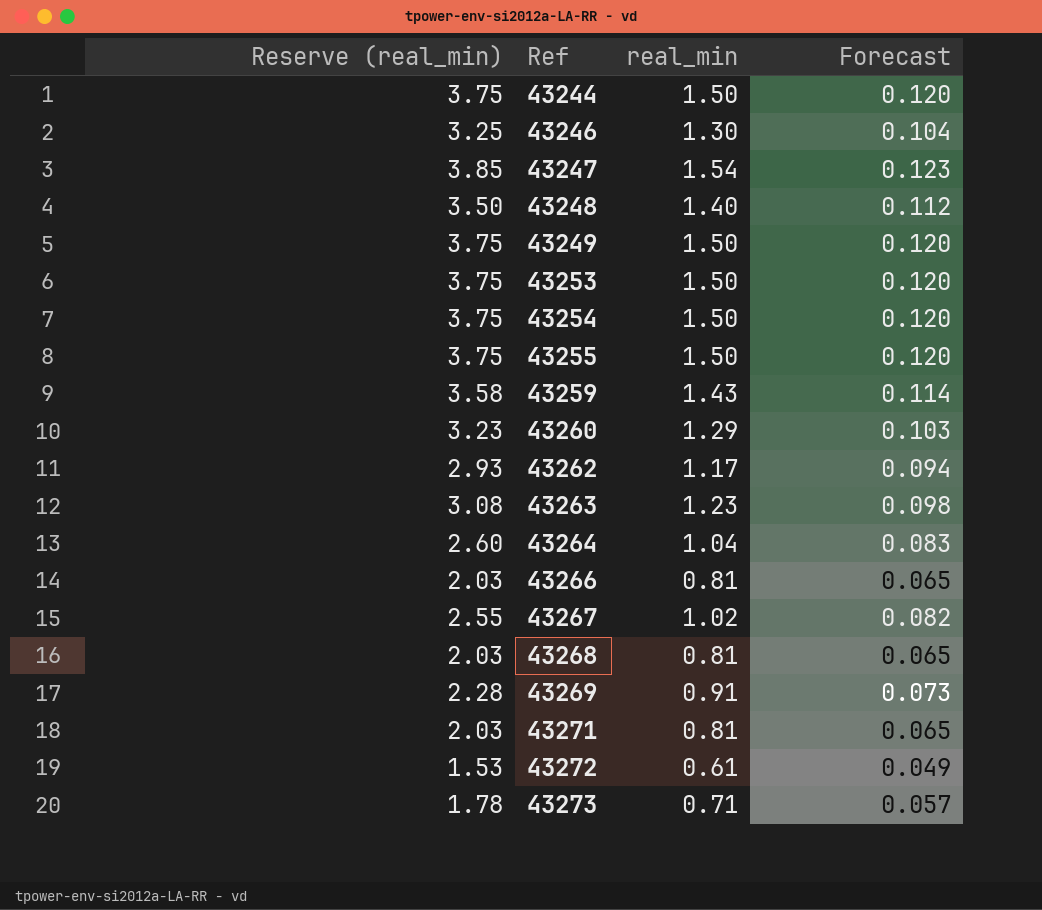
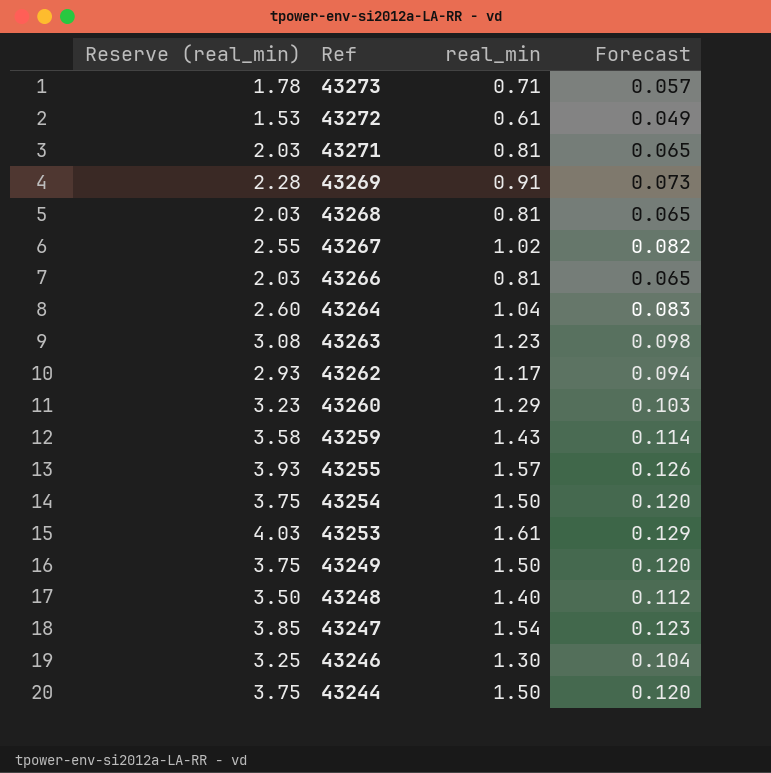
row order: Ref ascending -> Ref descending
43255 | Reserve (real_min): 3.75 -> 3.93
43255 | real_min: 1.50 -> 1.57
43255 | Forecast: 0.120 -> 0.126
43253 | Reserve (real_min): 3.75 -> 4.03
43253 | real_min: 1.50 -> 1.61
43253 | Forecast: 0.120 -> 0.129

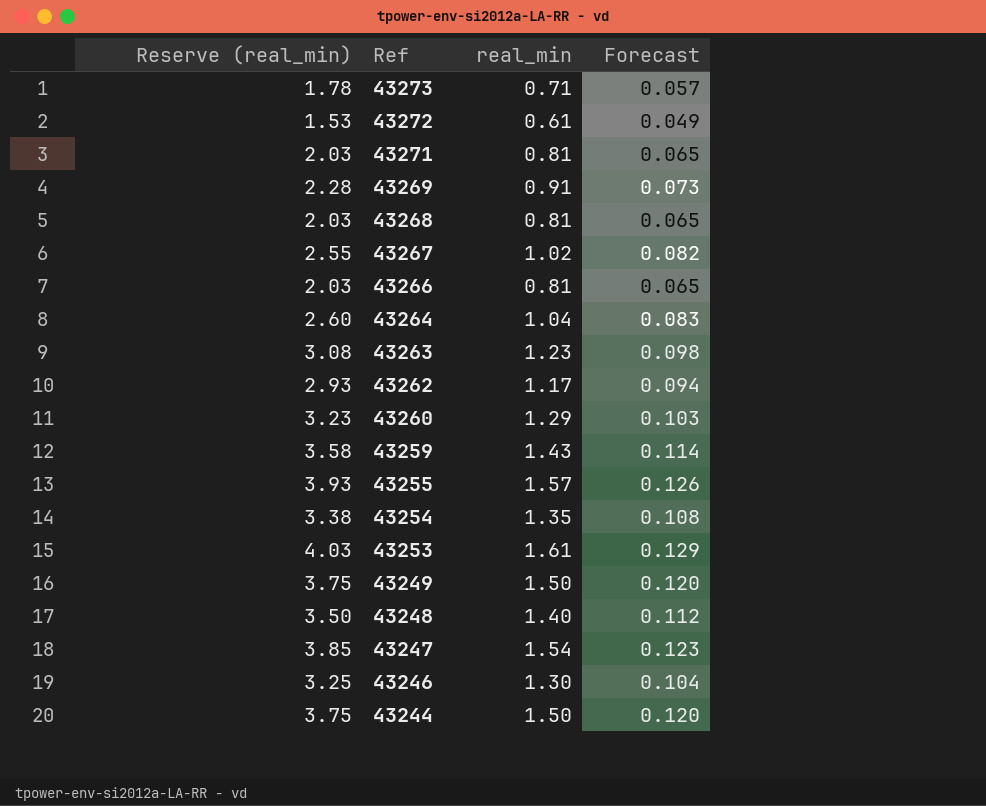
43254 | Reserve (real_min): 3.75 -> 3.38
43254 | real_min: 1.50 -> 1.35
43254 | Forecast: 0.120 -> 0.108

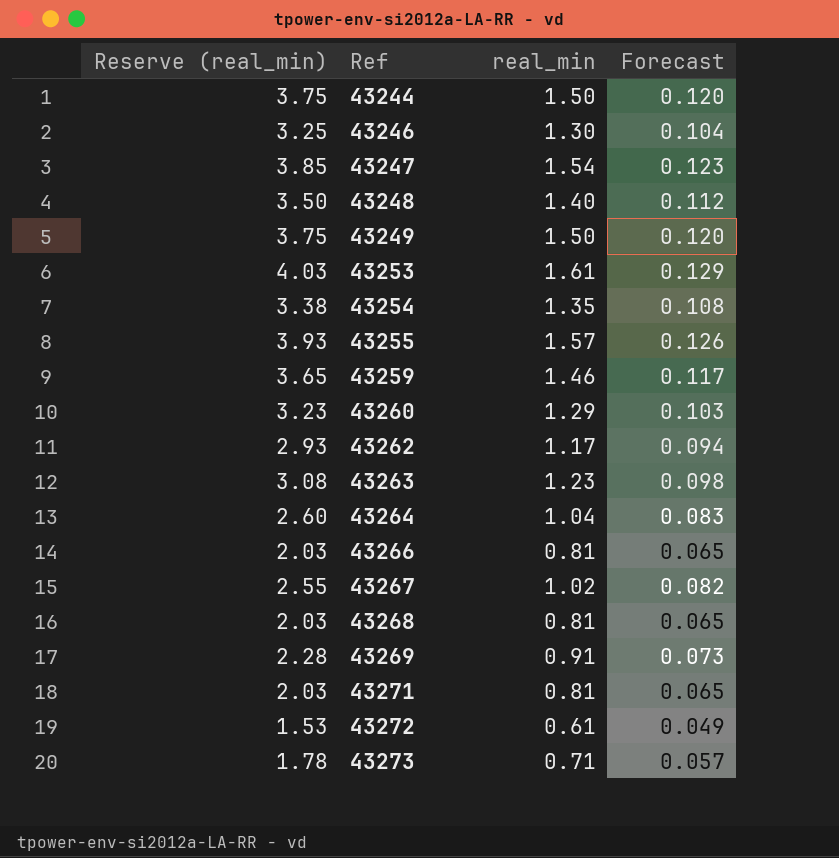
row order: Ref descending -> Ref ascending
43259 | Reserve (real_min): 3.58 -> 3.65
43259 | real_min: 1.43 -> 1.46
43259 | Forecast: 0.114 -> 0.117

